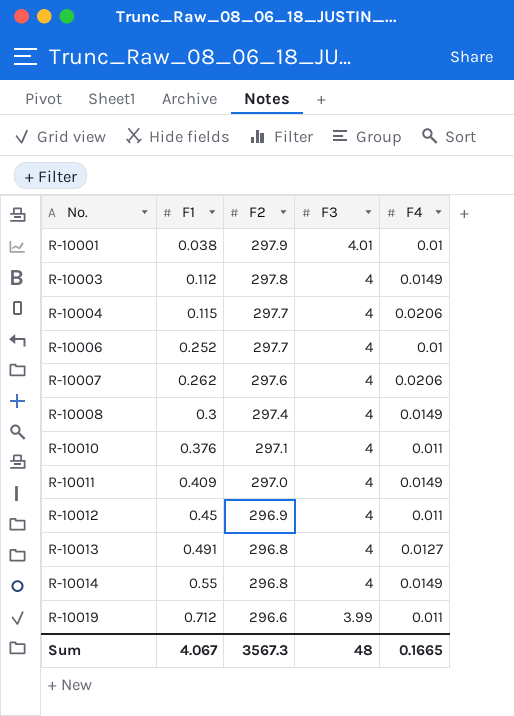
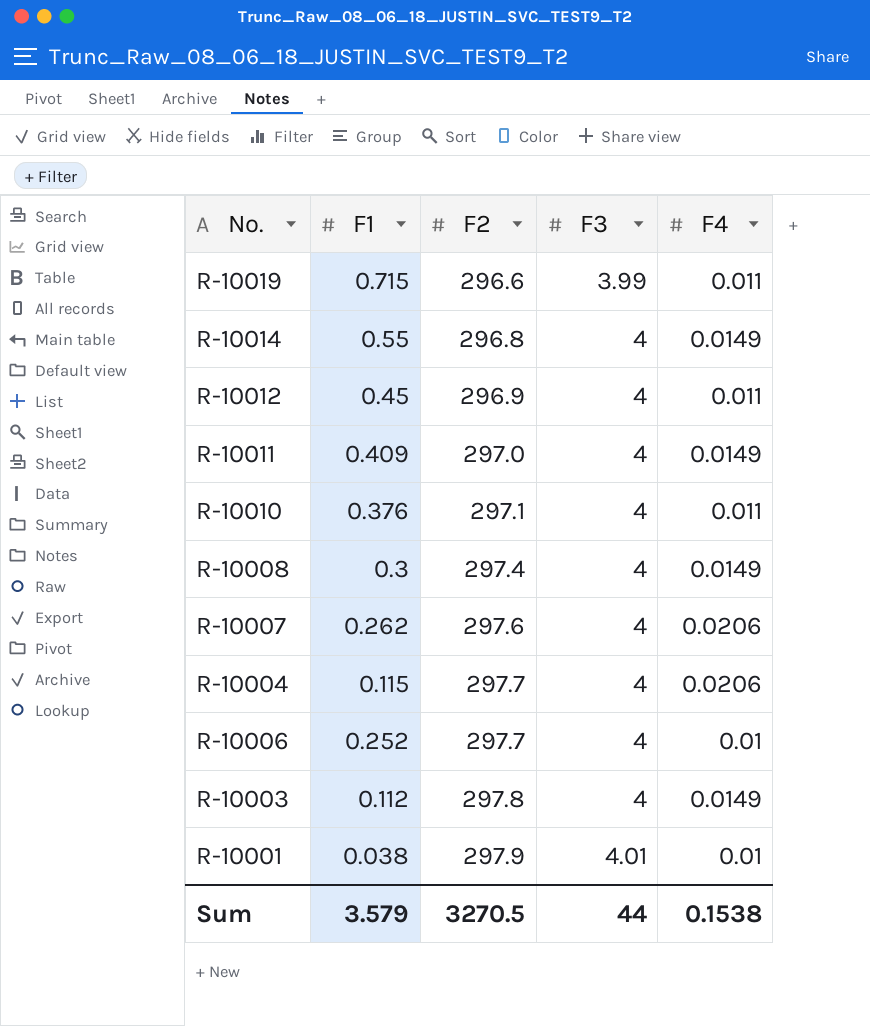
row order: No. ascending -> F2 ascending
row R-10013: 0.491 | 296.8 | 4 | 0.0127 -> none
R-10019 | F1: 0.712 -> 0.715
Sum | F1: 4.067 -> 3.579
Sum | F2: 3567.3 -> 3270.5
Sum | F3: 48 -> 44
Sum | F4: 0.1665 -> 0.1538

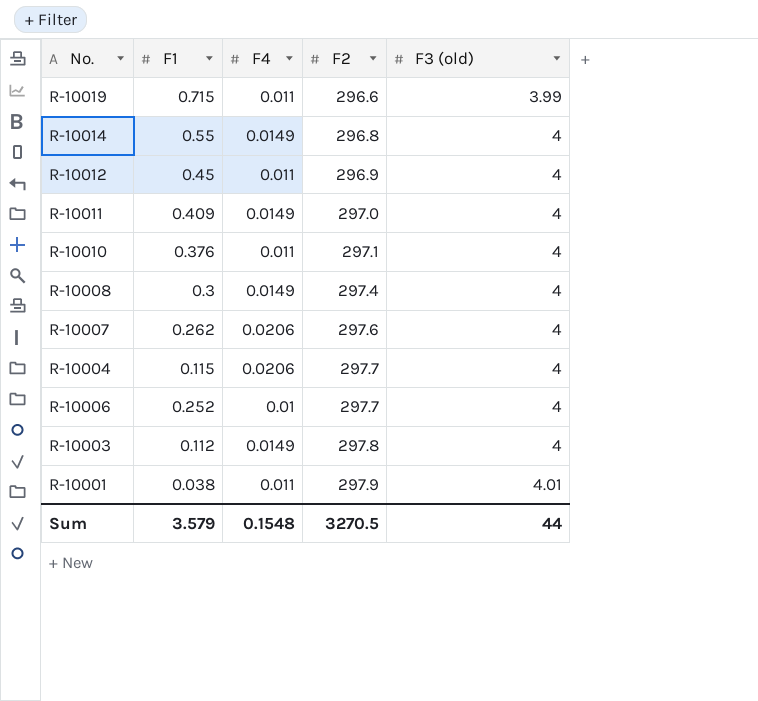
column F4 | position: 5 -> 3
column name: F3 -> F3 (old)
R-10001 | F4: 0.01 -> 0.011
Sum | F4: 0.1538 -> 0.1548

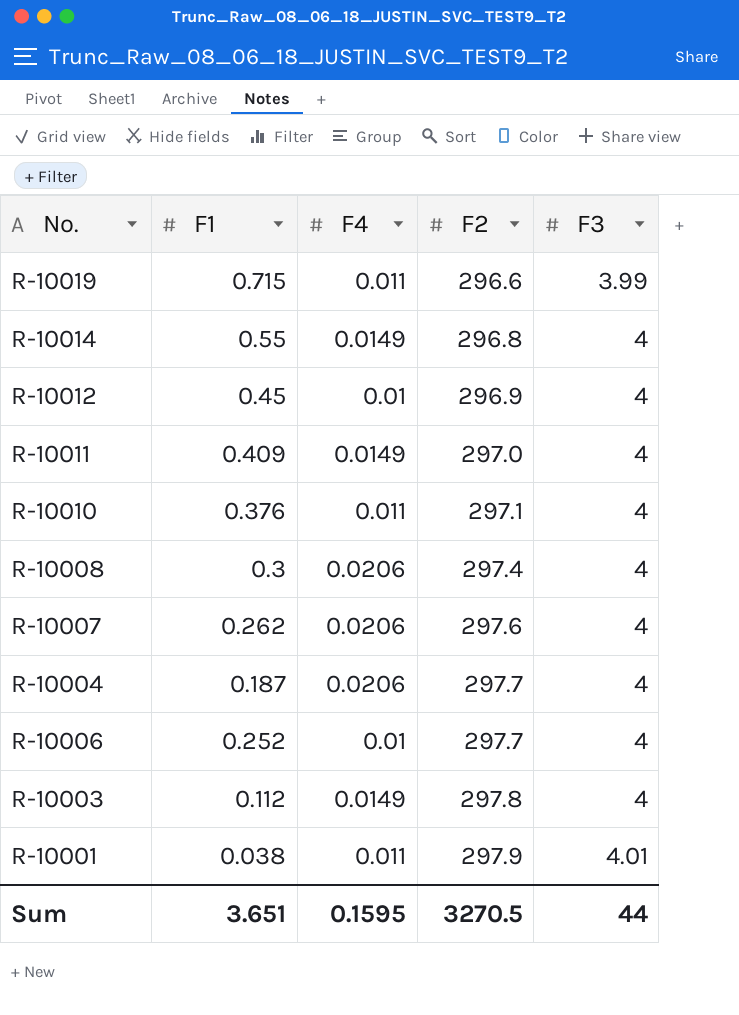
column name: F3 (old) -> F3
R-10012 | F4: 0.011 -> 0.01
R-10008 | F4: 0.0149 -> 0.0206
R-10004 | F1: 0.115 -> 0.187
Sum | F1: 3.579 -> 3.651
Sum | F4: 0.1548 -> 0.1595

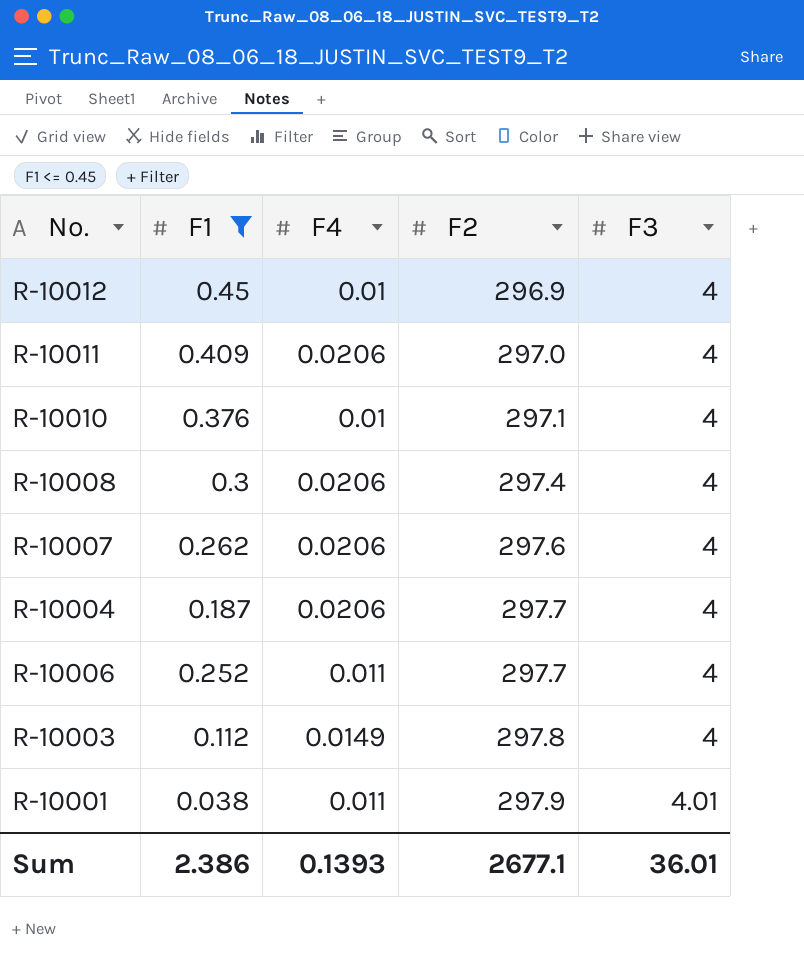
filter: none -> F1 <= 0.45
R-10011 | F4: 0.0149 -> 0.0206
R-10010 | F4: 0.011 -> 0.01
R-10006 | F4: 0.01 -> 0.011
Sum | F1: 3.651 -> 2.386
Sum | F4: 0.1595 -> 0.1393
Sum | F2: 3270.5 -> 2677.1
Sum | F3: 44 -> 36.01

